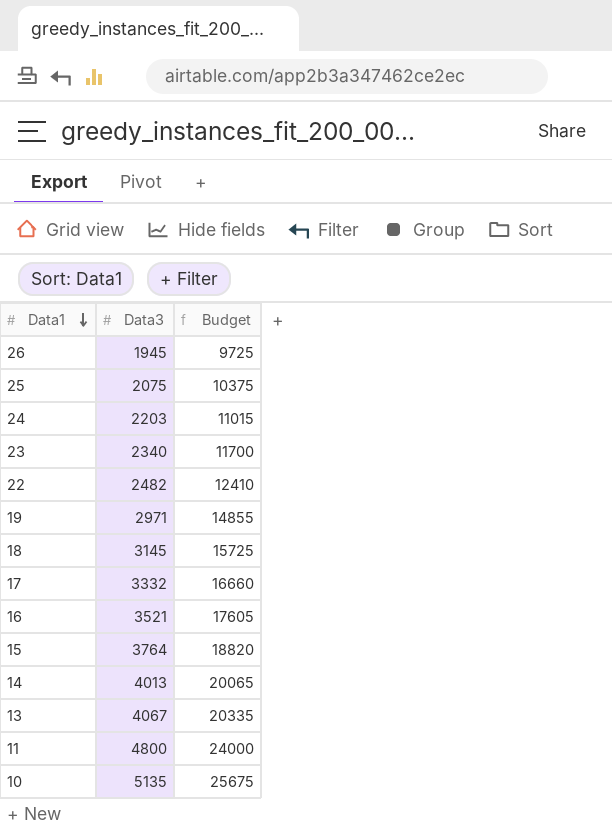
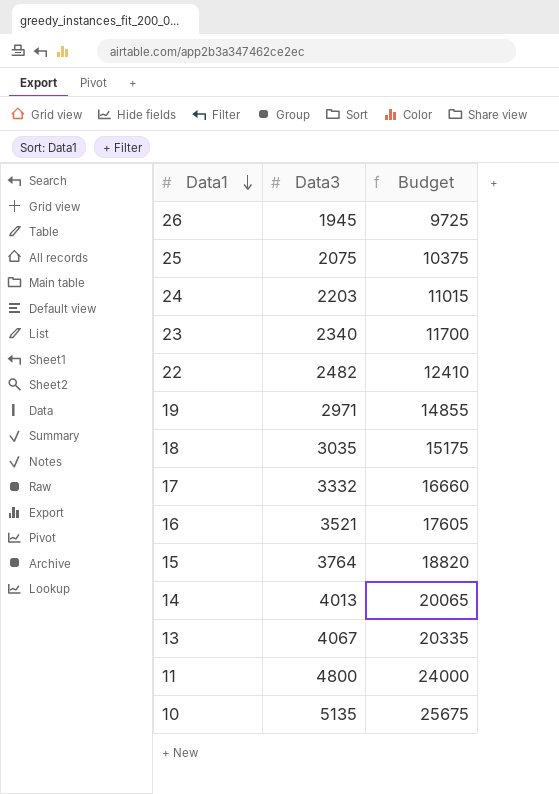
18 | Data3: 3145 -> 3035
18 | Budget: 15725 -> 15175

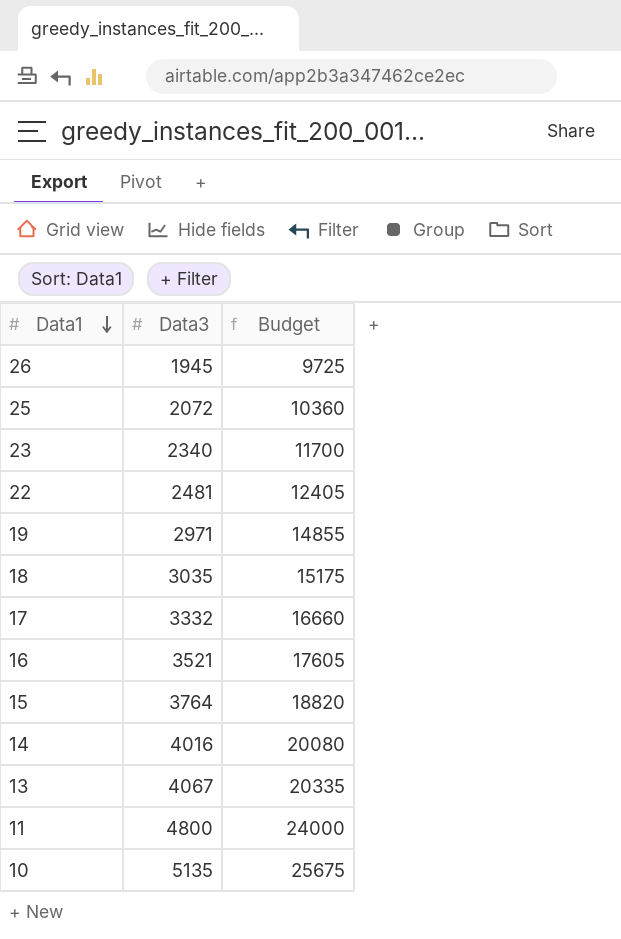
row 24: 2203 | 11015 -> none
25 | Data3: 2075 -> 2072
25 | Budget: 10375 -> 10360
22 | Data3: 2482 -> 2481
22 | Budget: 12410 -> 12405
14 | Data3: 4013 -> 4016
14 | Budget: 20065 -> 20080

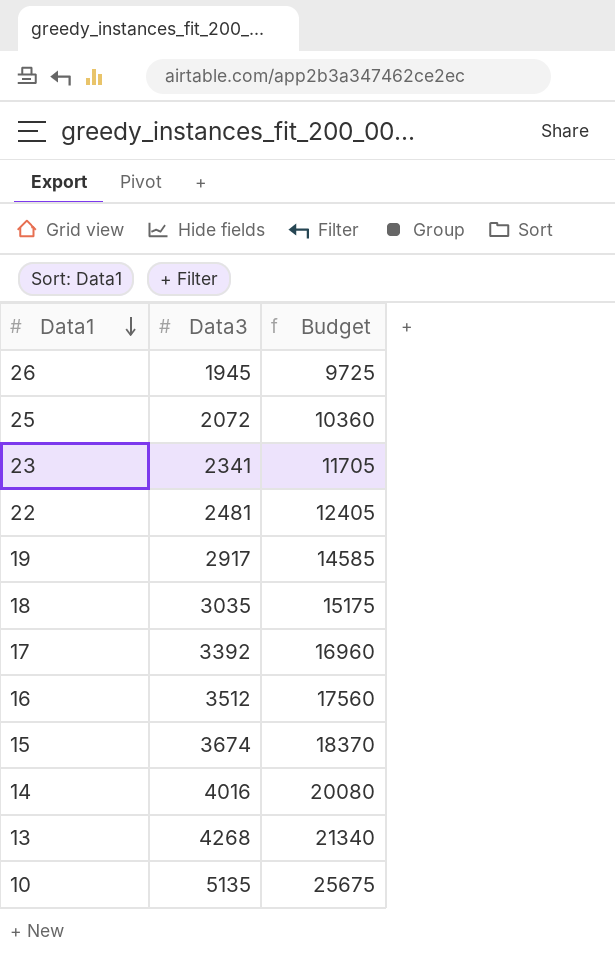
row 11: 4800 | 24000 -> none
23 | Data3: 2340 -> 2341
23 | Budget: 11700 -> 11705
19 | Data3: 2971 -> 2917
19 | Budget: 14855 -> 14585
17 | Data3: 3332 -> 3392
17 | Budget: 16660 -> 16960
16 | Data3: 3521 -> 3512
16 | Budget: 17605 -> 17560
15 | Data3: 3764 -> 3674
15 | Budget: 18820 -> 18370
13 | Data3: 4067 -> 4268
13 | Budget: 20335 -> 21340

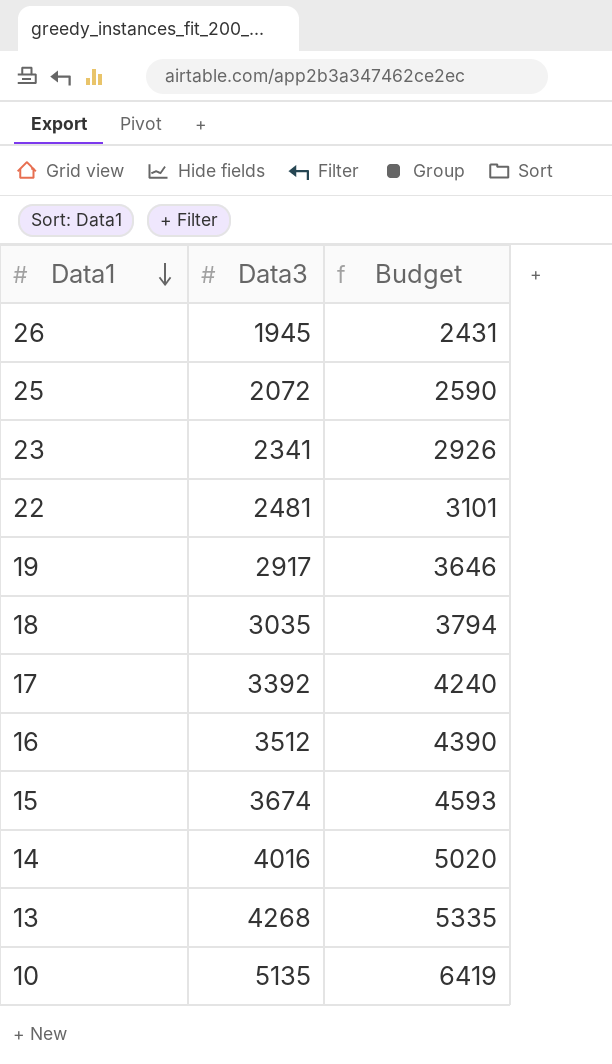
column Budget | formula: [Data3] * 5 -> [Data3] * 1.25

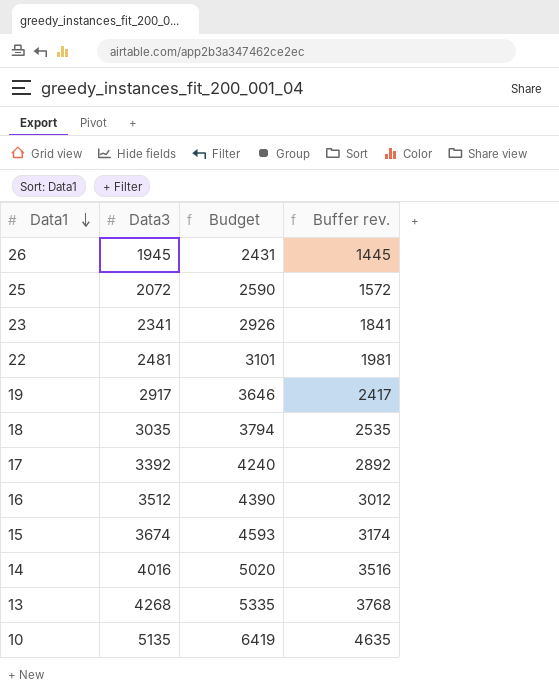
column Buffer rev. | formula: none -> [Data3] - 500

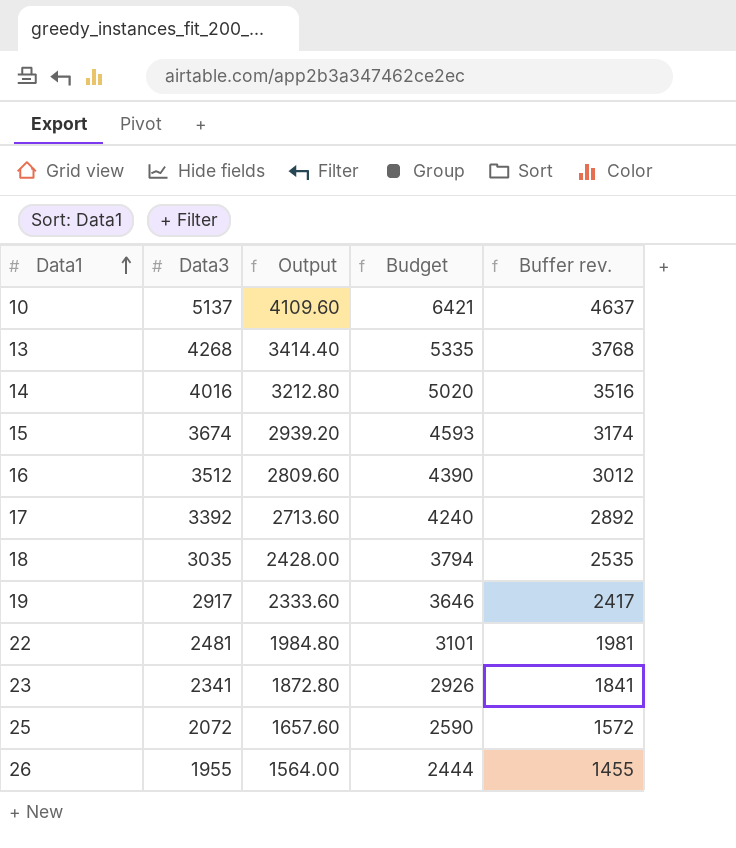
row order: Data1 descending -> Data1 ascending
column Output | formula: none -> [Data3] * 0.8
10 | Data3: 5135 -> 5137
10 | Budget: 6419 -> 6421
10 | Buffer rev.: 4635 -> 4637
26 | Data3: 1945 -> 1955
26 | Budget: 2431 -> 2444
26 | Buffer rev.: 1445 -> 1455

